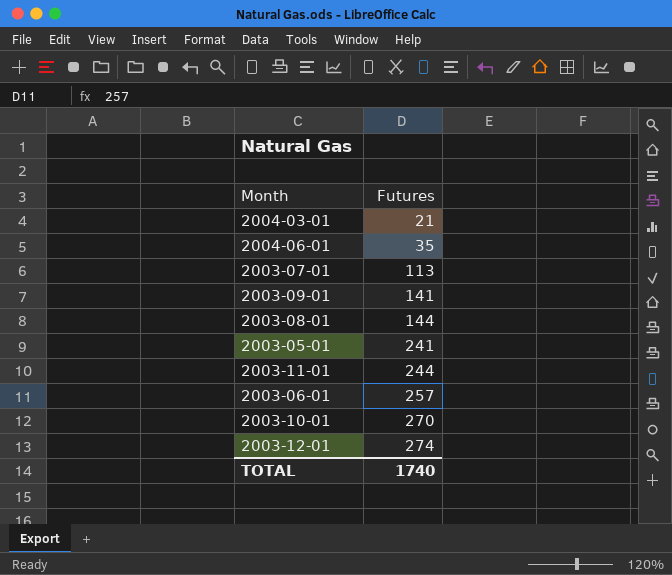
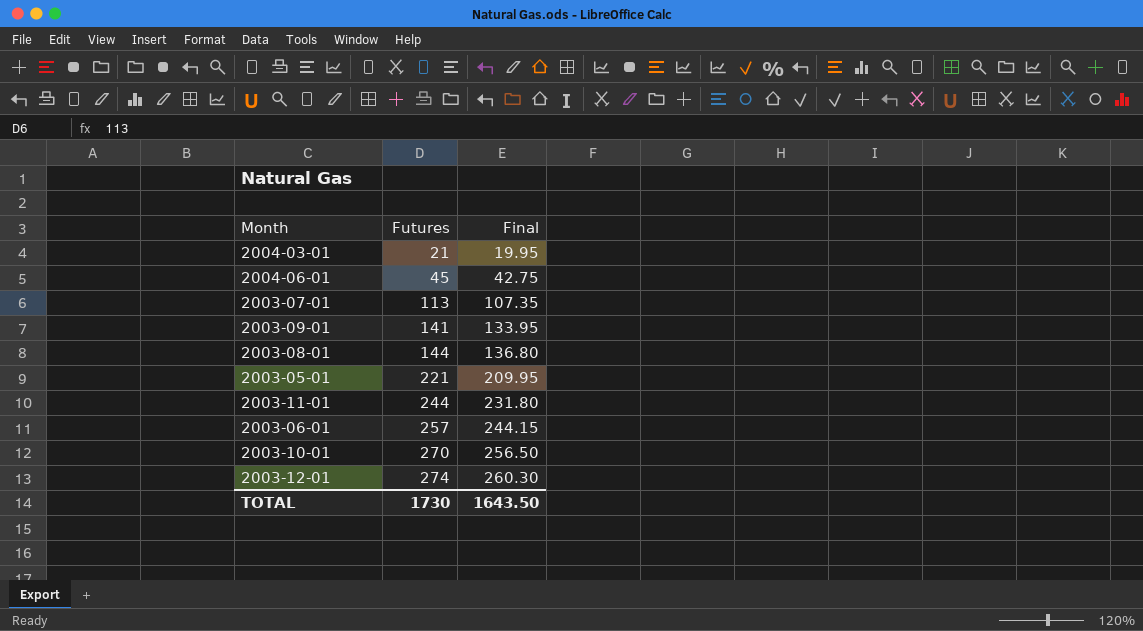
column Final | formula: none -> [Futures] * 0.95
2004-06-01 | Futures: 35 -> 45
2003-05-01 | Futures: 241 -> 221
TOTAL | Futures: 1740 -> 1730

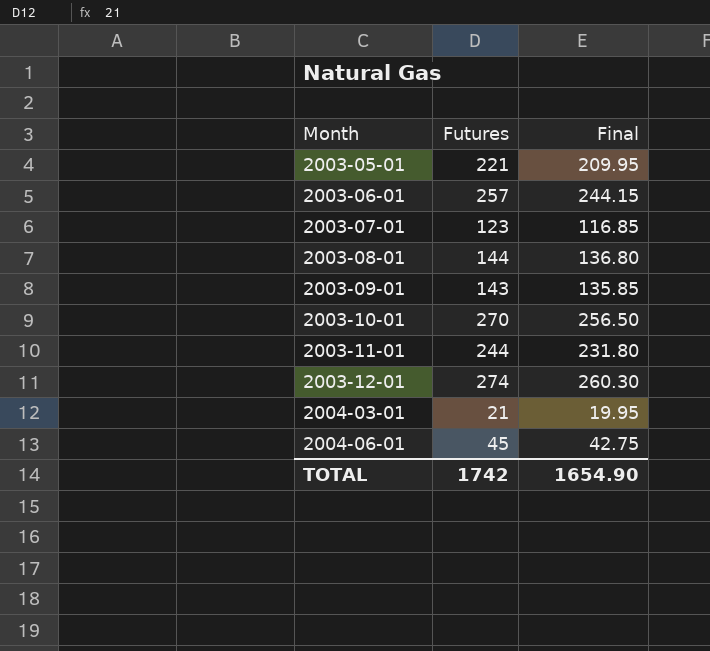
row order: Futures ascending -> Month ascending
2003-07-01 | Futures: 113 -> 123
2003-07-01 | Final: 107.35 -> 116.85
2003-09-01 | Futures: 141 -> 143
2003-09-01 | Final: 133.95 -> 135.85
TOTAL | Futures: 1730 -> 1742
TOTAL | Final: 1643.50 -> 1654.90

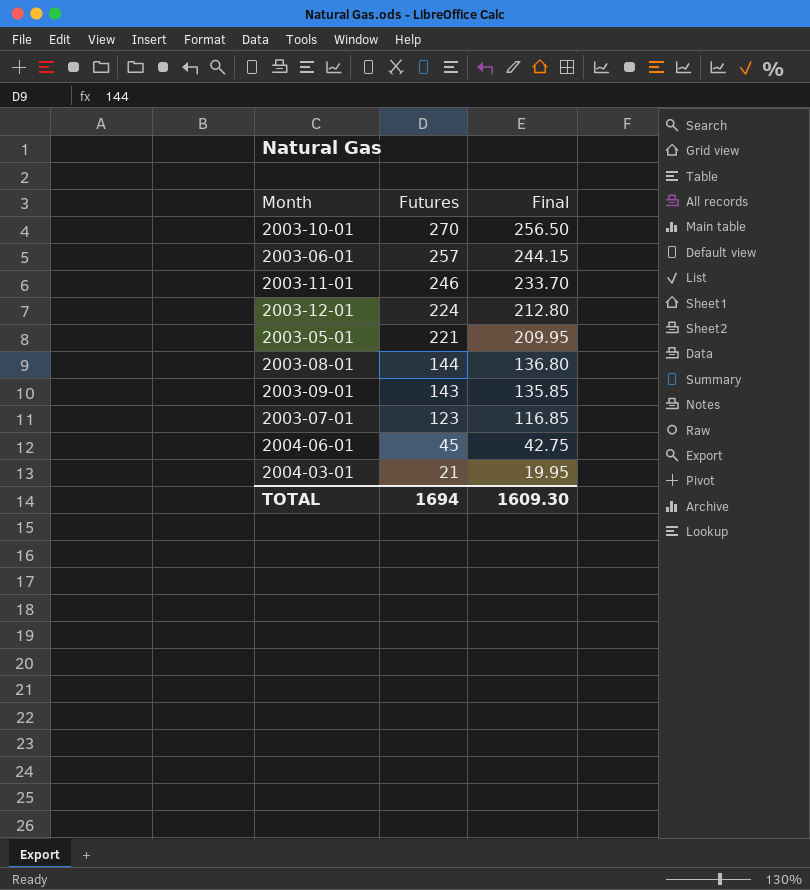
row order: Month ascending -> Futures descending
2003-11-01 | Futures: 244 -> 246
2003-11-01 | Final: 231.80 -> 233.70
2003-12-01 | Futures: 274 -> 224
2003-12-01 | Final: 260.30 -> 212.80
TOTAL | Futures: 1742 -> 1694
TOTAL | Final: 1654.90 -> 1609.30

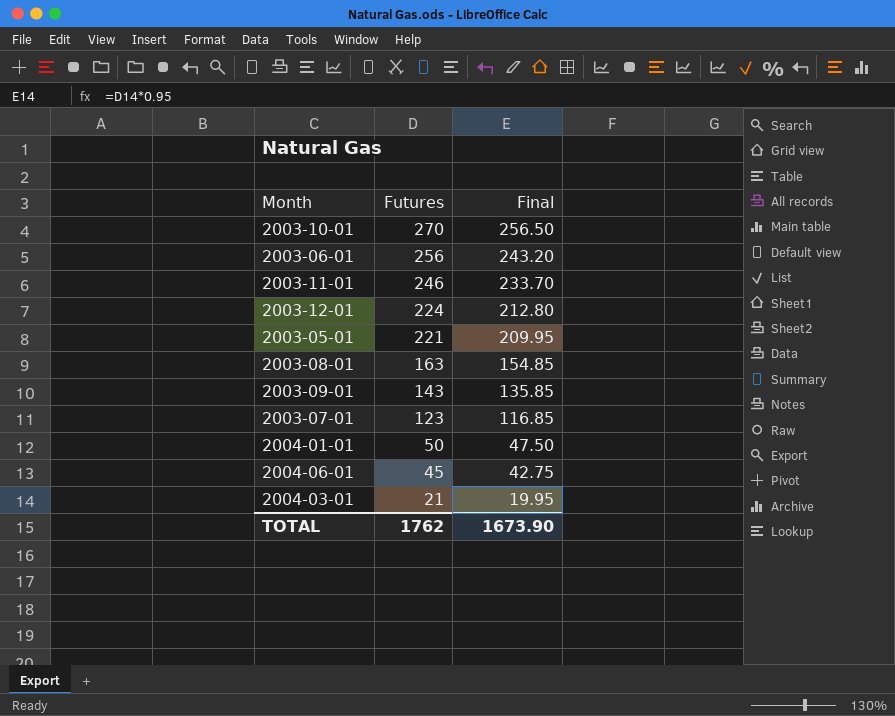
2003-06-01 | Futures: 257 -> 256
2003-06-01 | Final: 244.15 -> 243.20
2003-08-01 | Futures: 144 -> 163
2003-08-01 | Final: 136.80 -> 154.85
row 2004-01-01: none -> 50 | 47.50
TOTAL | Futures: 1694 -> 1762
TOTAL | Final: 1609.30 -> 1673.90

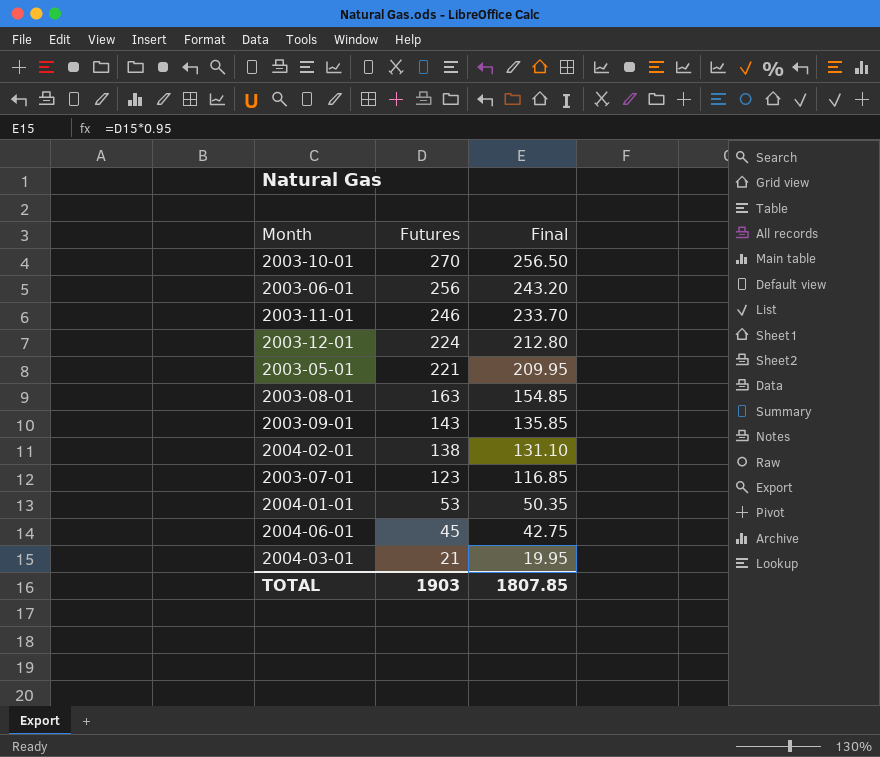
row 2004-02-01: none -> 138 | 131.10
2004-01-01 | Futures: 50 -> 53
2004-01-01 | Final: 47.50 -> 50.35
TOTAL | Futures: 1762 -> 1903
TOTAL | Final: 1673.90 -> 1807.85

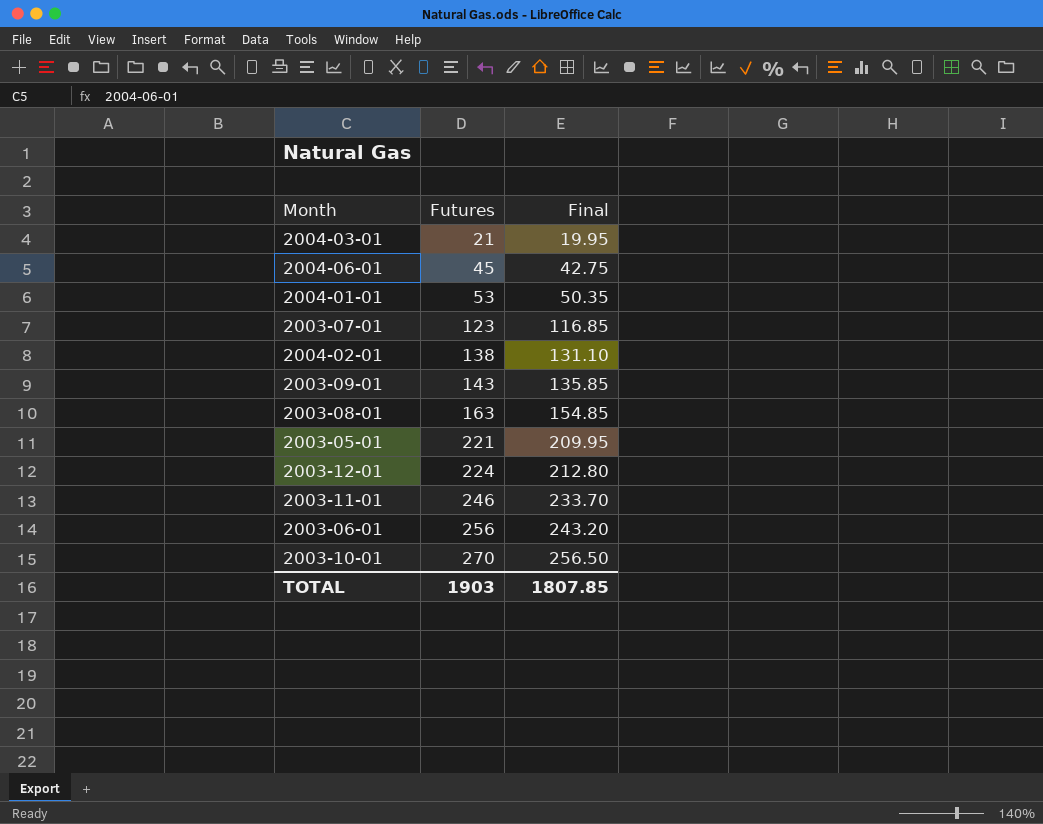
row order: Futures descending -> Futures ascending

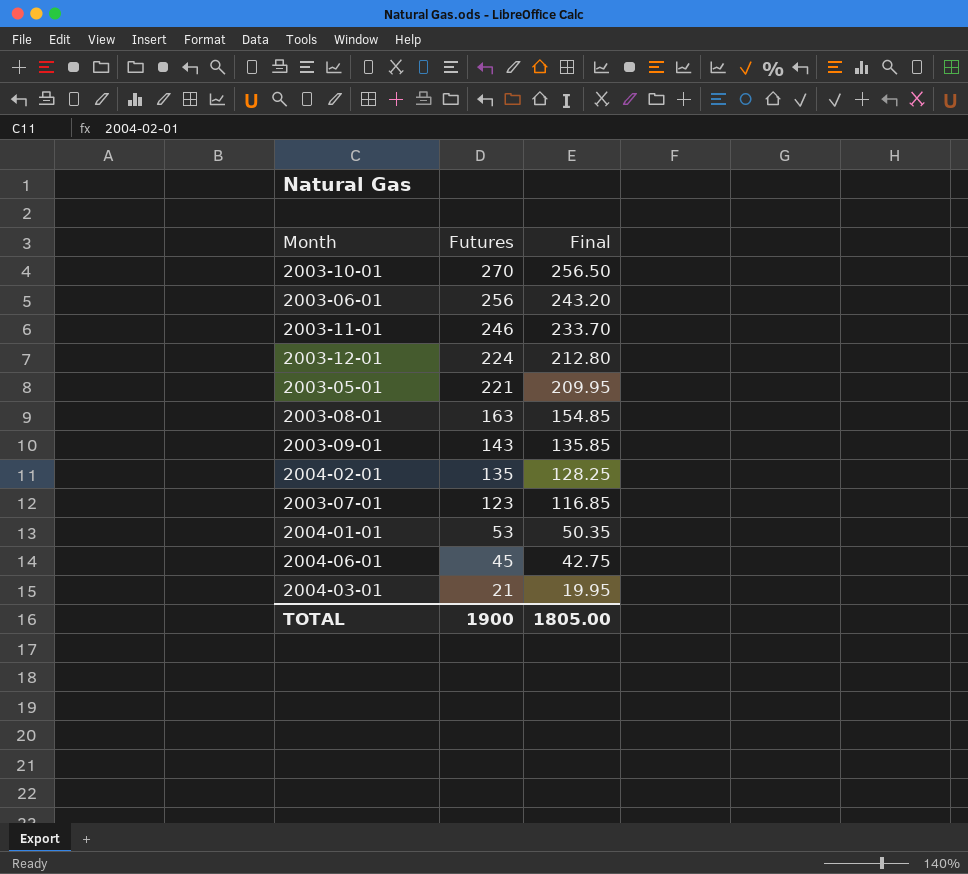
row order: Futures ascending -> Futures descending
2004-02-01 | Futures: 138 -> 135
2004-02-01 | Final: 131.10 -> 128.25
TOTAL | Futures: 1903 -> 1900
TOTAL | Final: 1807.85 -> 1805.00

